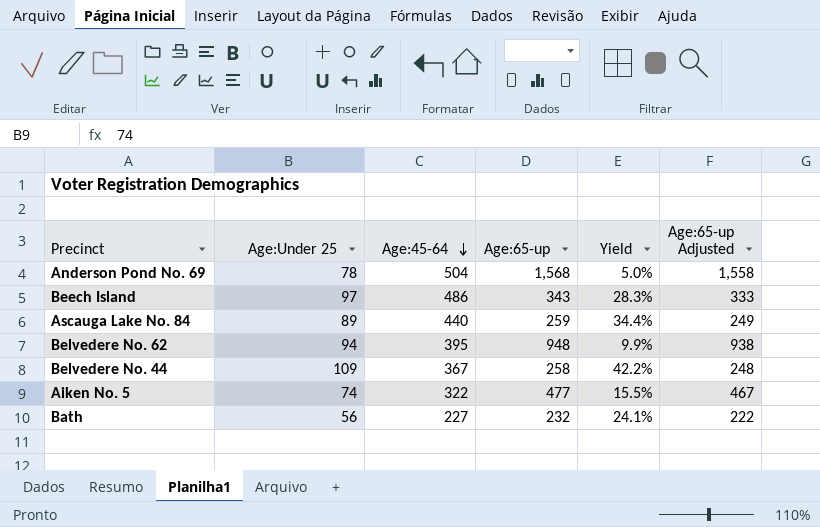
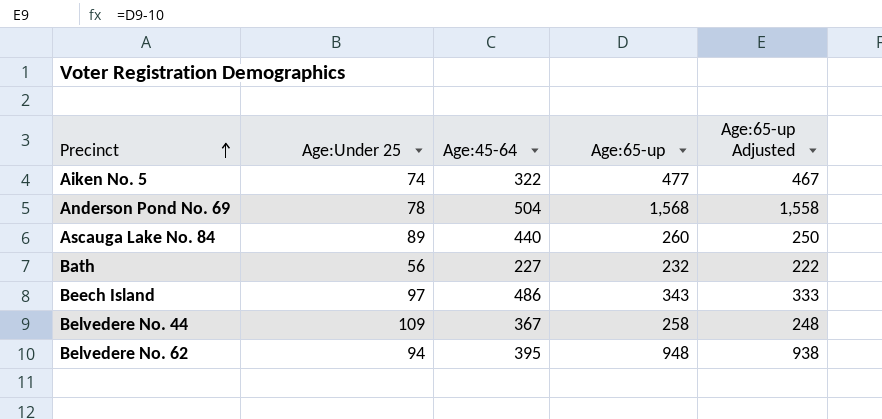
row order: Age:45-64 descending -> Precinct ascending
column Yield | formula: [Age:Under 25] / [Age:65-up] -> none
Ascauga Lake No. 84 | Age:65-up: 259 -> 260
Ascauga Lake No. 84 | Age:65-up Adjusted: 249 -> 250

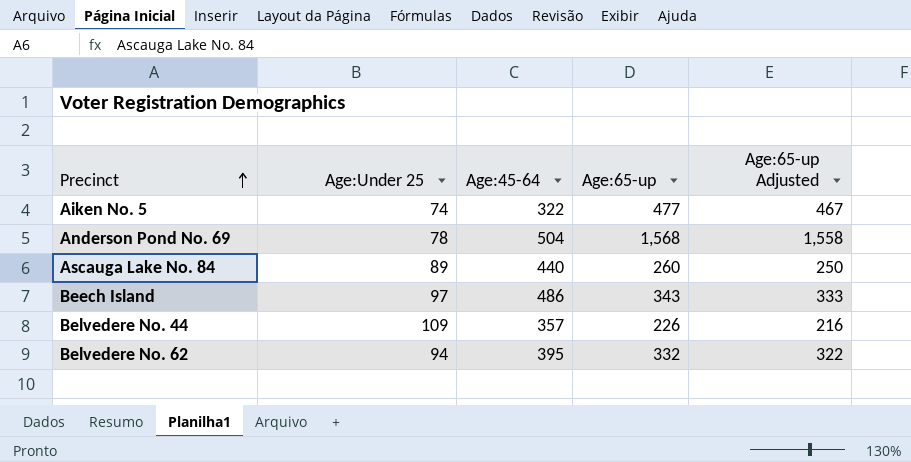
row Bath: 56 | 227 | 232 | 222 -> none
Belvedere No. 44 | Age:45-64: 367 -> 357
Belvedere No. 44 | Age:65-up: 258 -> 226
Belvedere No. 44 | Age:65-up Adjusted: 248 -> 216
Belvedere No. 62 | Age:65-up: 948 -> 332
Belvedere No. 62 | Age:65-up Adjusted: 938 -> 322

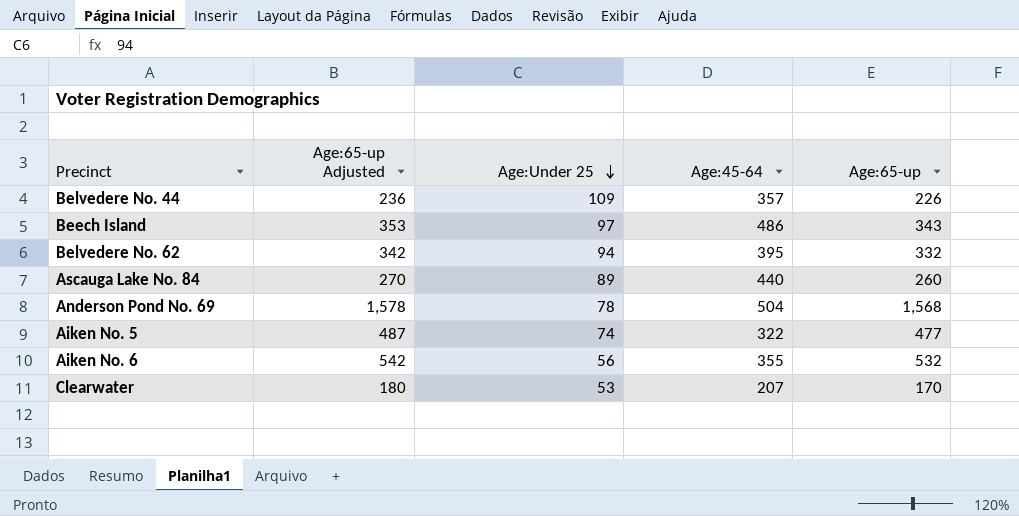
row order: Precinct ascending -> Age:Under 25 descending
column Age:65-up Adjusted | formula: [Age:65-up] - 10 -> [Age:65-up] + 10
column Age:65-up Adjusted | position: 5 -> 2
row Aiken No. 6: none -> 542 | 56 | 355 | 532
row Clearwater: none -> 180 | 53 | 207 | 170

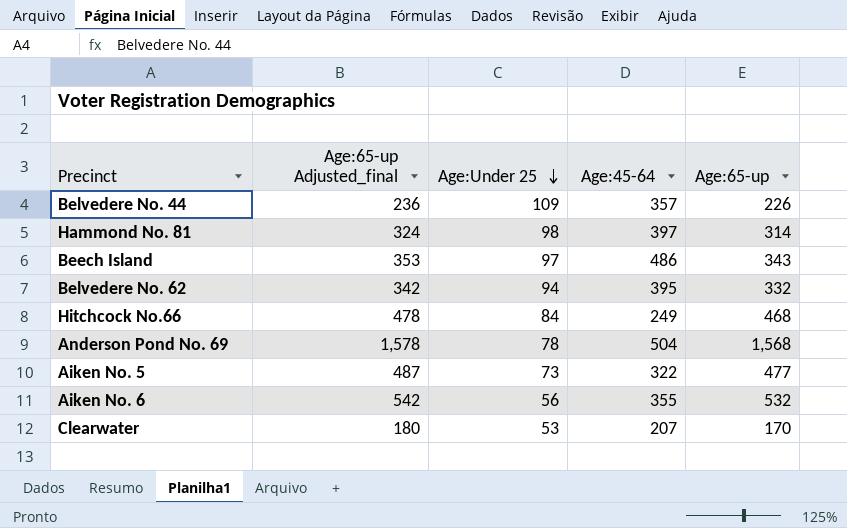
column name: Age:65-up Adjusted -> Age:65-up Adjusted_final
row Ascauga Lake No. 84: 270 | 89 | 440 | 260 -> none
row Hammond No. 81: none -> 324 | 98 | 397 | 314
row Hitchcock No.66: none -> 478 | 84 | 249 | 468
Aiken No. 5 | Age:Under 25: 74 -> 73

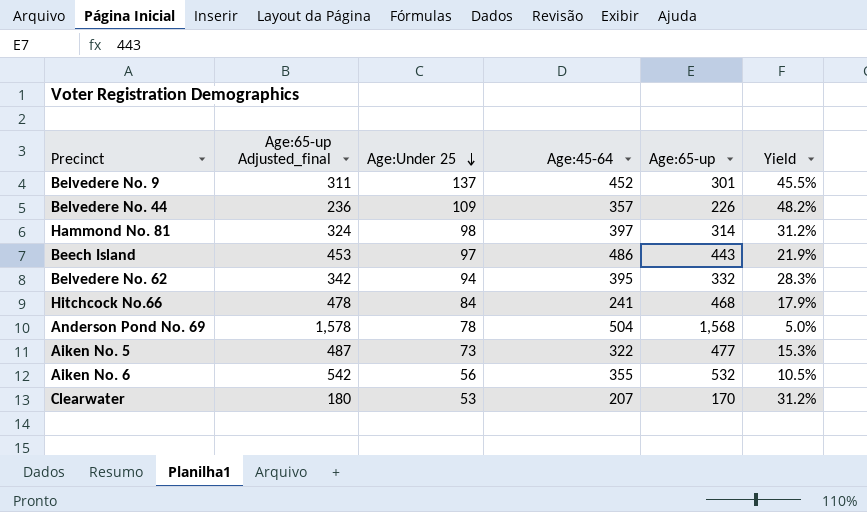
column Yield | formula: none -> [Age:Under 25] / [Age:65-up]
row Belvedere No. 9: none -> 311 | 137 | 452 | 301 | 45.5%
Beech Island | Age:65-up Adjusted_final: 353 -> 453
Beech Island | Age:65-up: 343 -> 443
Hitchcock No.66 | Age:45-64: 249 -> 241

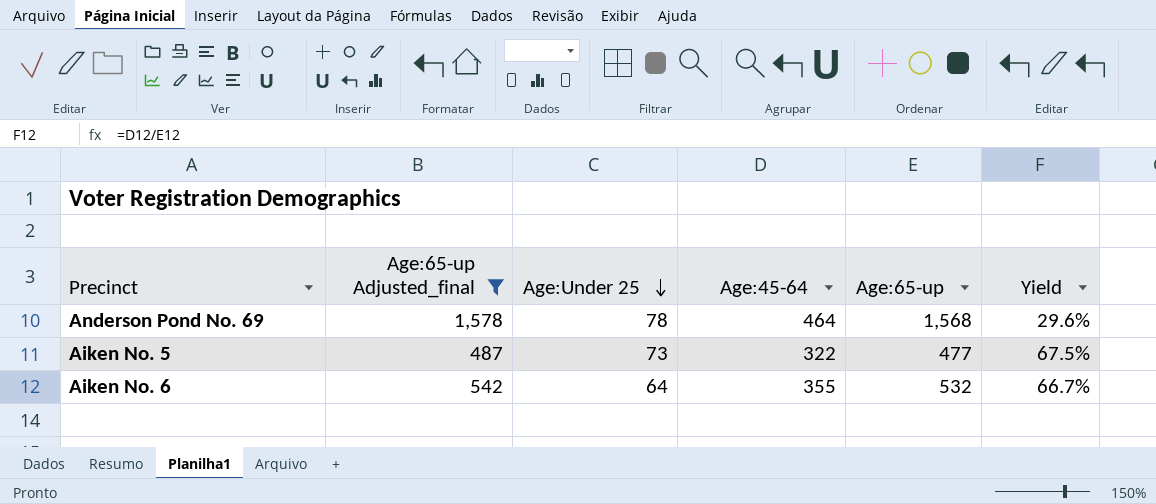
filter: none -> Age:65-up Adjusted_final >= 487
column Yield | formula: [Age:Under 25] / [Age:65-up] -> [Age:45-64] / [Age:65-up]
Anderson Pond No. 69 | Age:45-64: 504 -> 464
Aiken No. 6 | Age:Under 25: 56 -> 64

